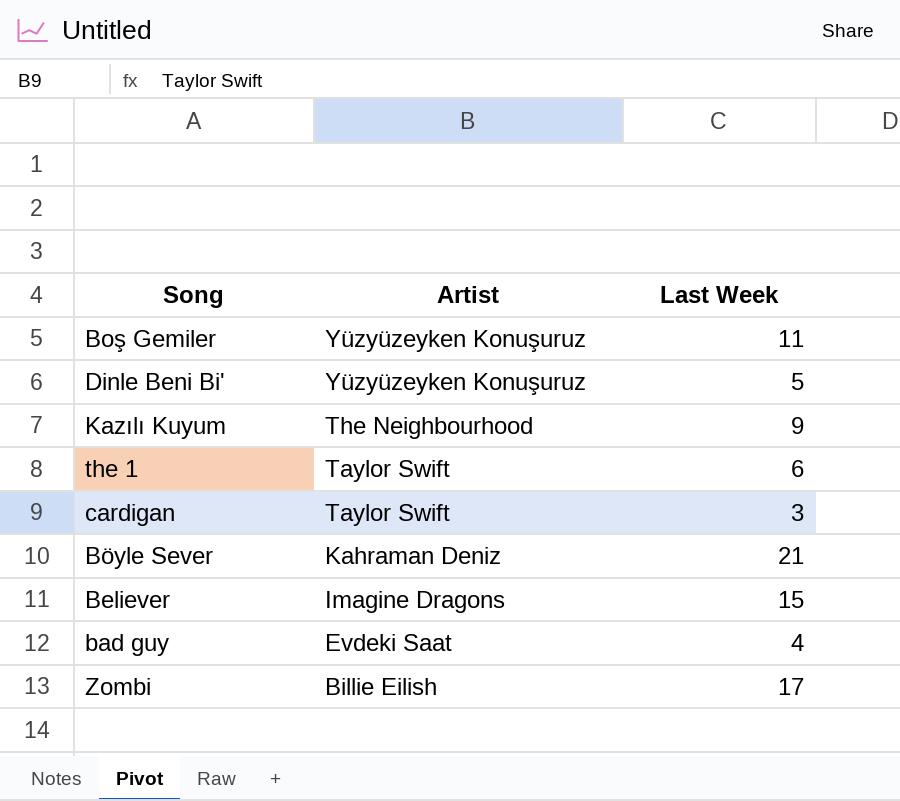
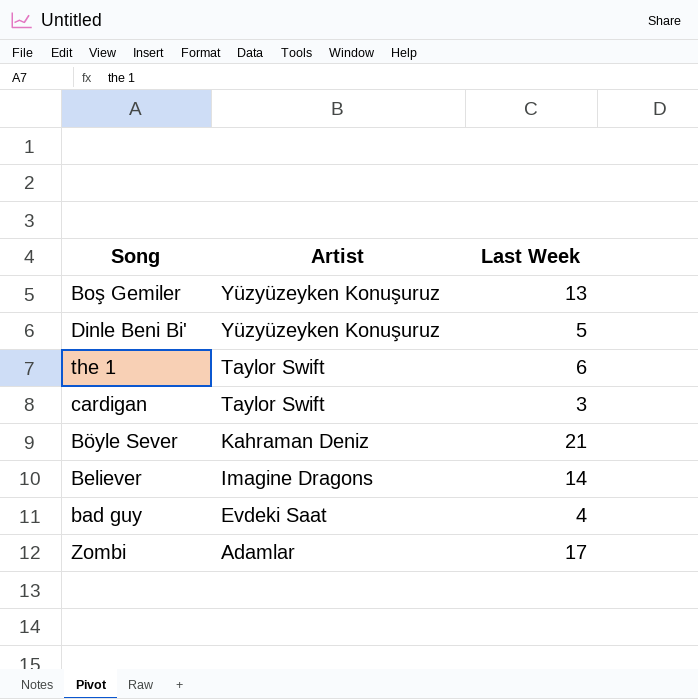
row Kazılı Kuyum: The Neighbourhood | 9 -> none
Boş Gemiler | Last Week: 11 -> 13
Believer | Last Week: 15 -> 14
Zombi | Artist: Billie Eilish -> Adamlar

